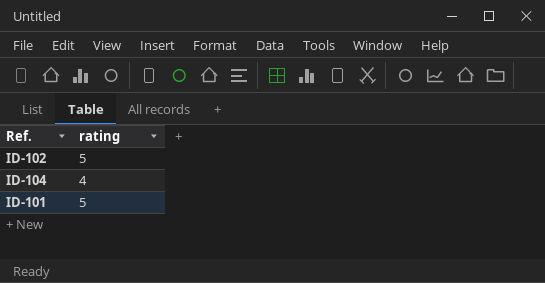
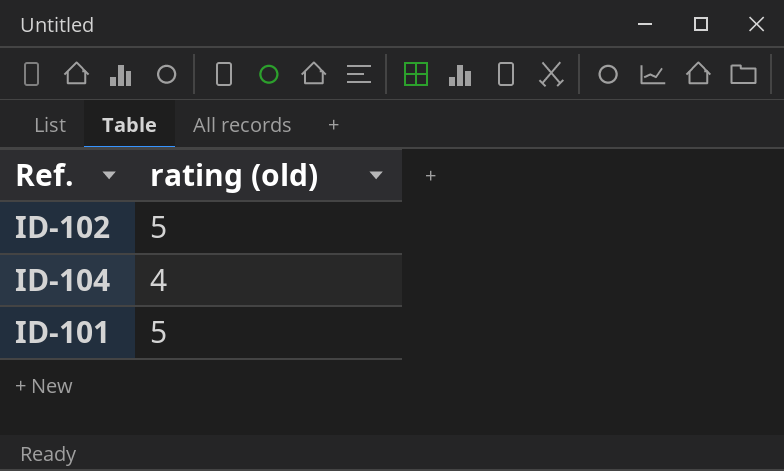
column name: rating -> rating (old)

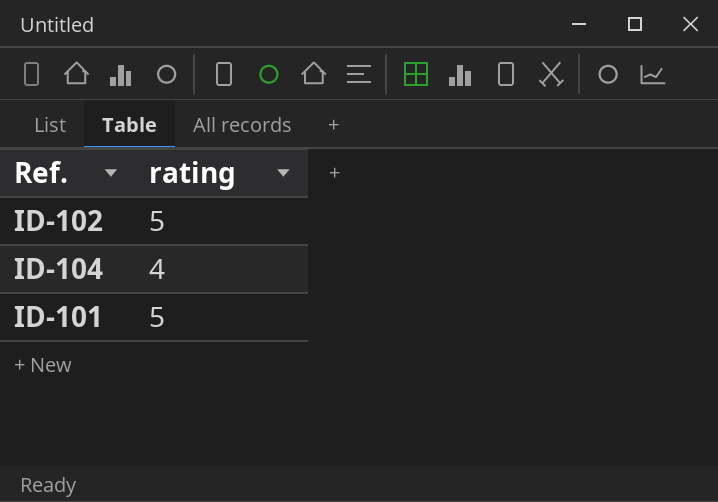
column name: rating (old) -> rating

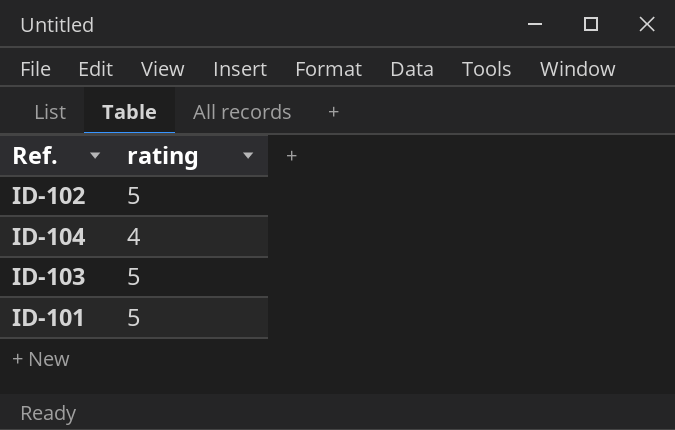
row ID-103: none -> 5

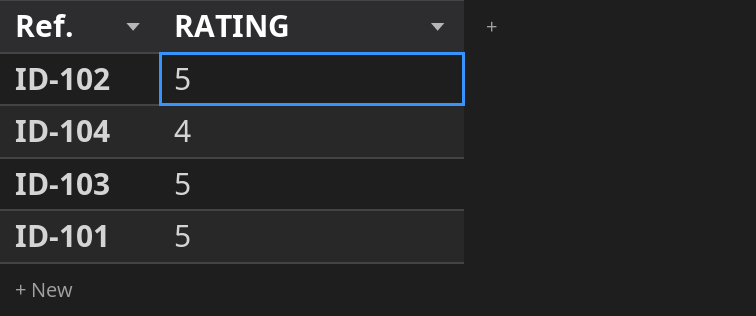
column name: rating -> RATING

